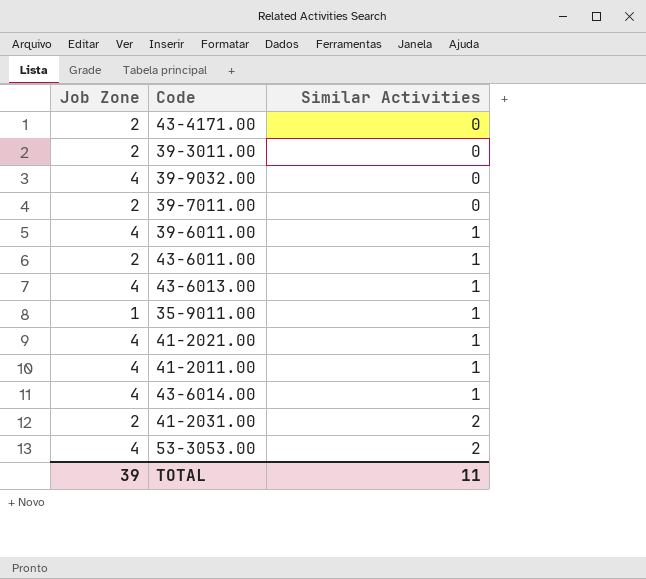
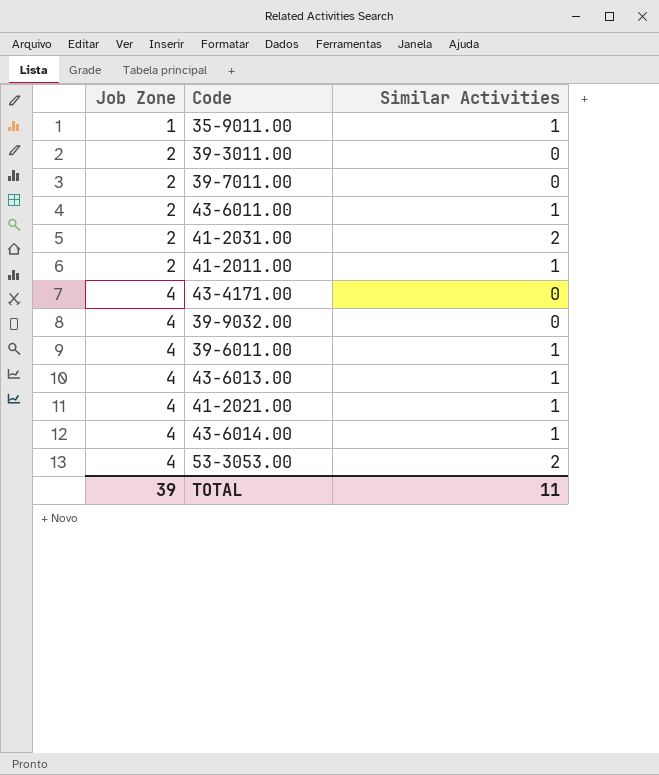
row order: Similar Activities ascending -> Job Zone ascending
41-2011.00 | Job Zone: 4 -> 2
43-4171.00 | Job Zone: 2 -> 4

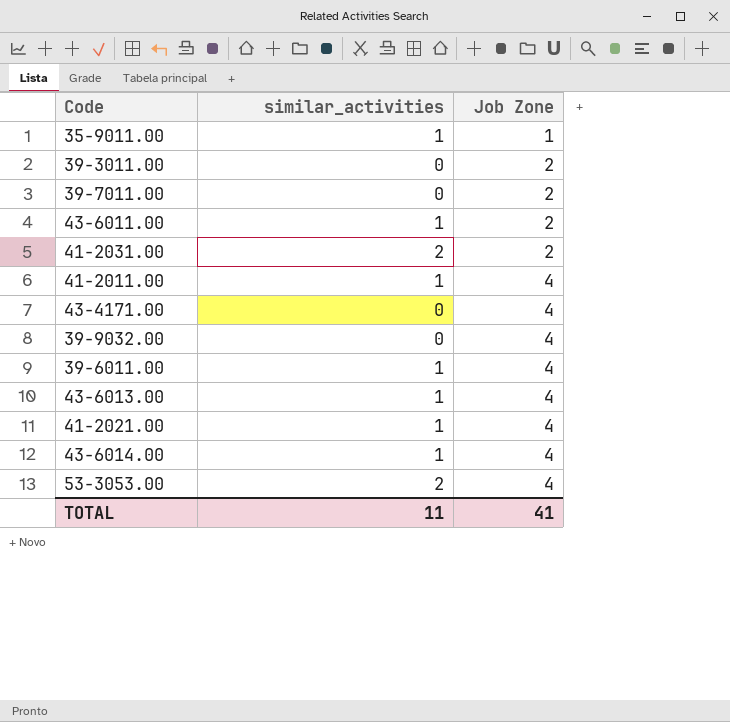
column name: Similar Activities -> similar_activities
column Job Zone | position: 1 -> 3
41-2011.00 | Job Zone: 2 -> 4
TOTAL | Job Zone: 39 -> 41

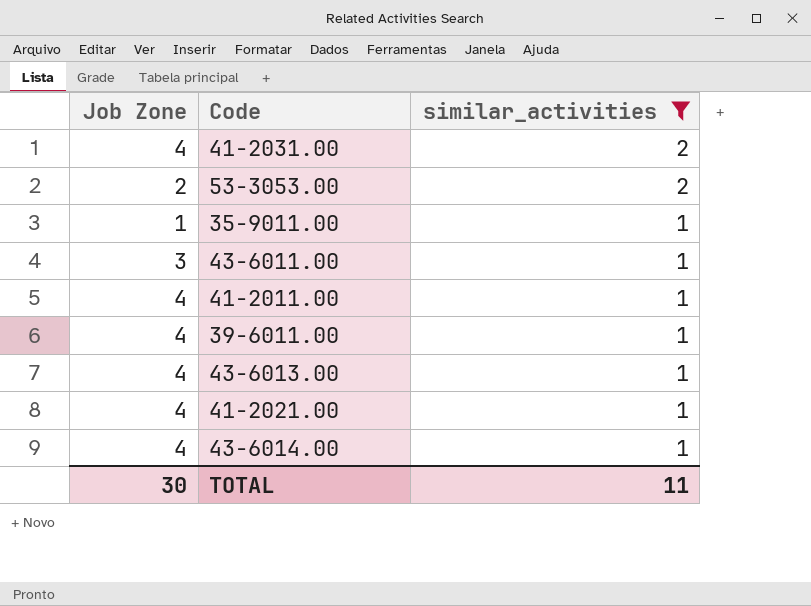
filter: none -> similar_activities != 0
row order: Job Zone ascending -> similar_activities descending
column Job Zone | position: 3 -> 1
41-2031.00 | Job Zone: 2 -> 4
53-3053.00 | Job Zone: 4 -> 2
43-6011.00 | Job Zone: 2 -> 3
TOTAL | Job Zone: 41 -> 30

